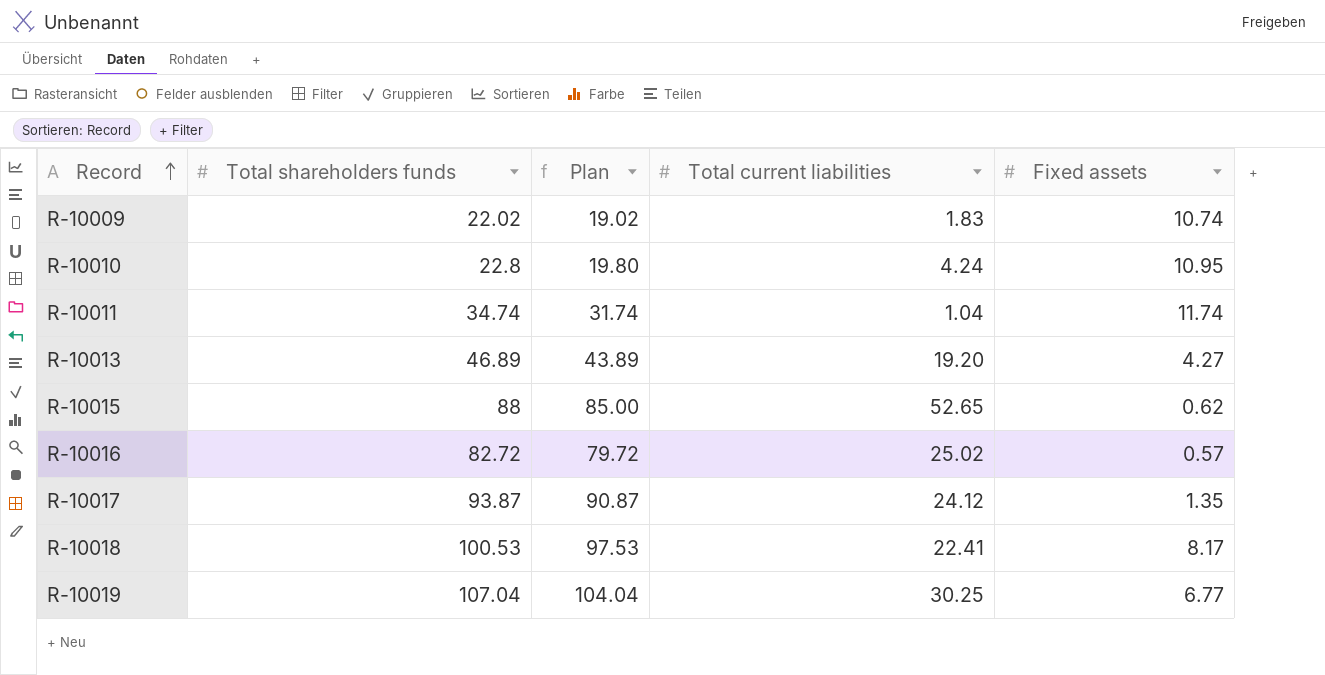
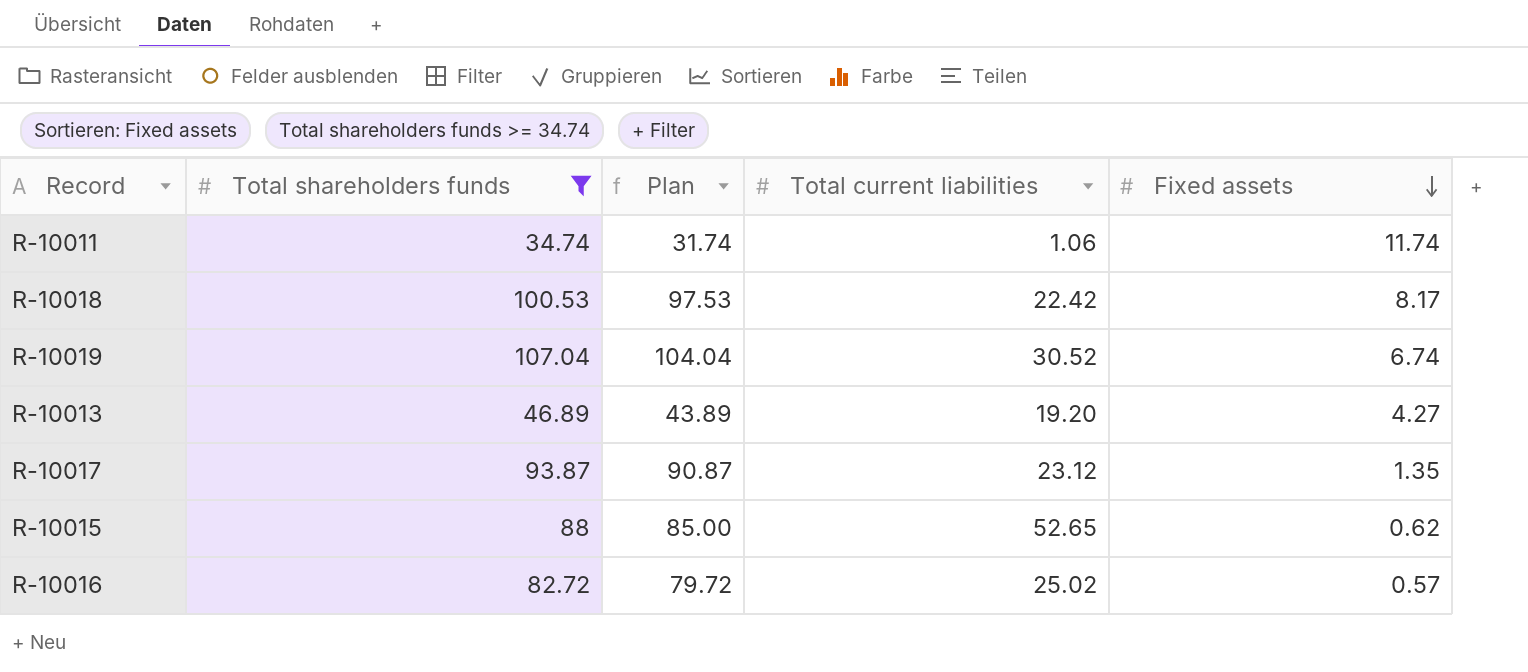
filter: none -> Total shareholders funds >= 34.74
row order: Record ascending -> Fixed assets descending
R-10011 | Total current liabilities: 1.04 -> 1.06
R-10018 | Total current liabilities: 22.41 -> 22.42
R-10019 | Total current liabilities: 30.25 -> 30.52
R-10019 | Fixed assets: 6.77 -> 6.74
R-10017 | Total current liabilities: 24.12 -> 23.12

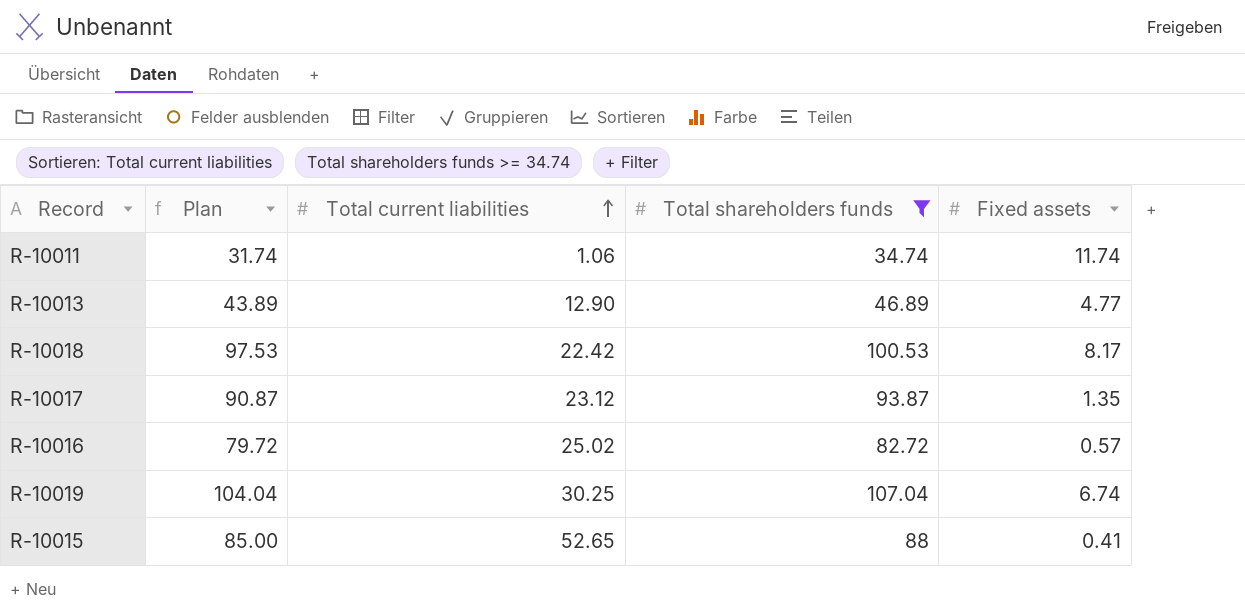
row order: Fixed assets descending -> Total current liabilities ascending
column Total shareholders funds | position: 2 -> 4
R-10013 | Total current liabilities: 19.20 -> 12.90
R-10013 | Fixed assets: 4.27 -> 4.77
R-10019 | Total current liabilities: 30.52 -> 30.25
R-10015 | Fixed assets: 0.62 -> 0.41

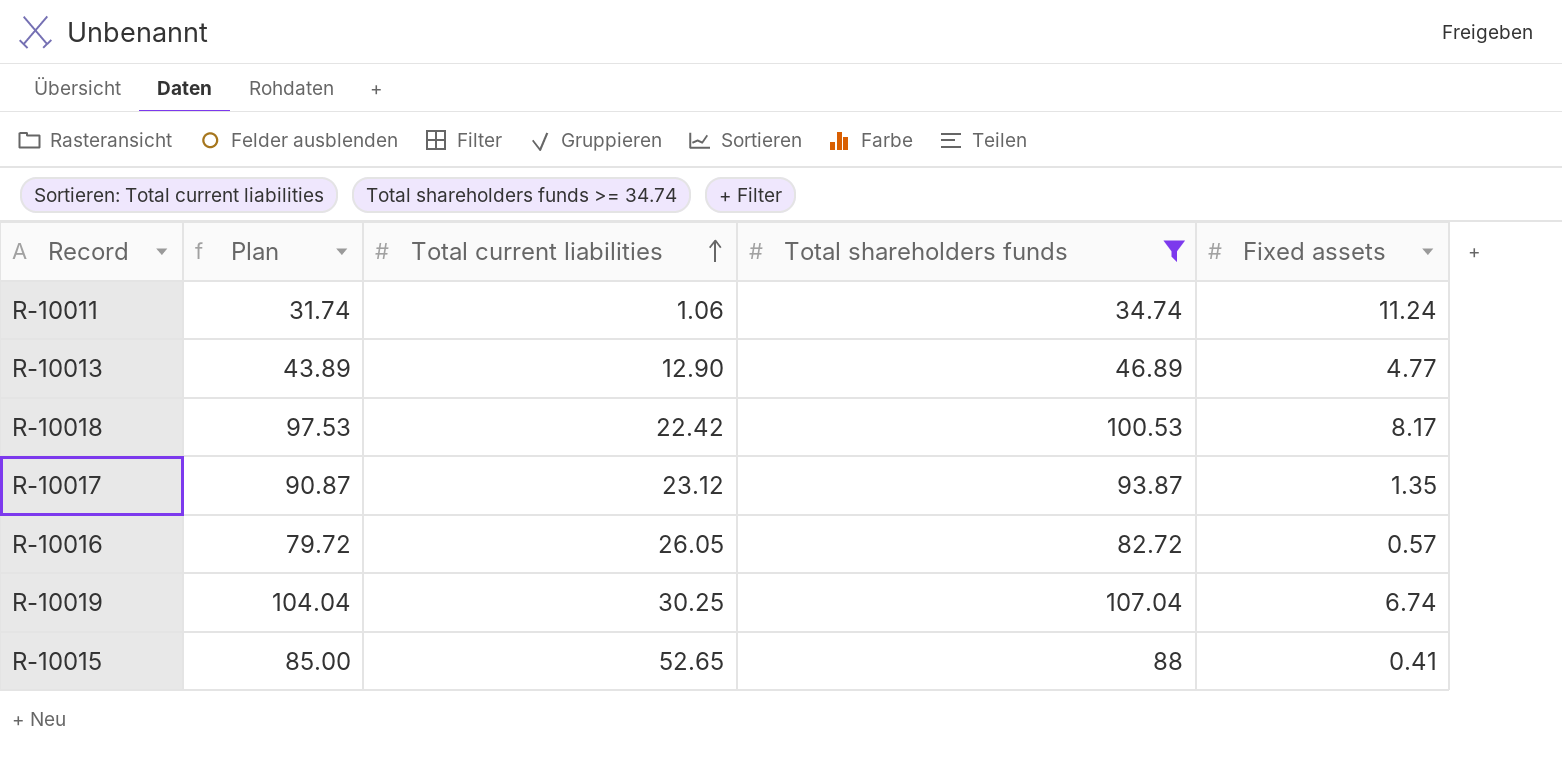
R-10011 | Fixed assets: 11.74 -> 11.24
R-10016 | Total current liabilities: 25.02 -> 26.05

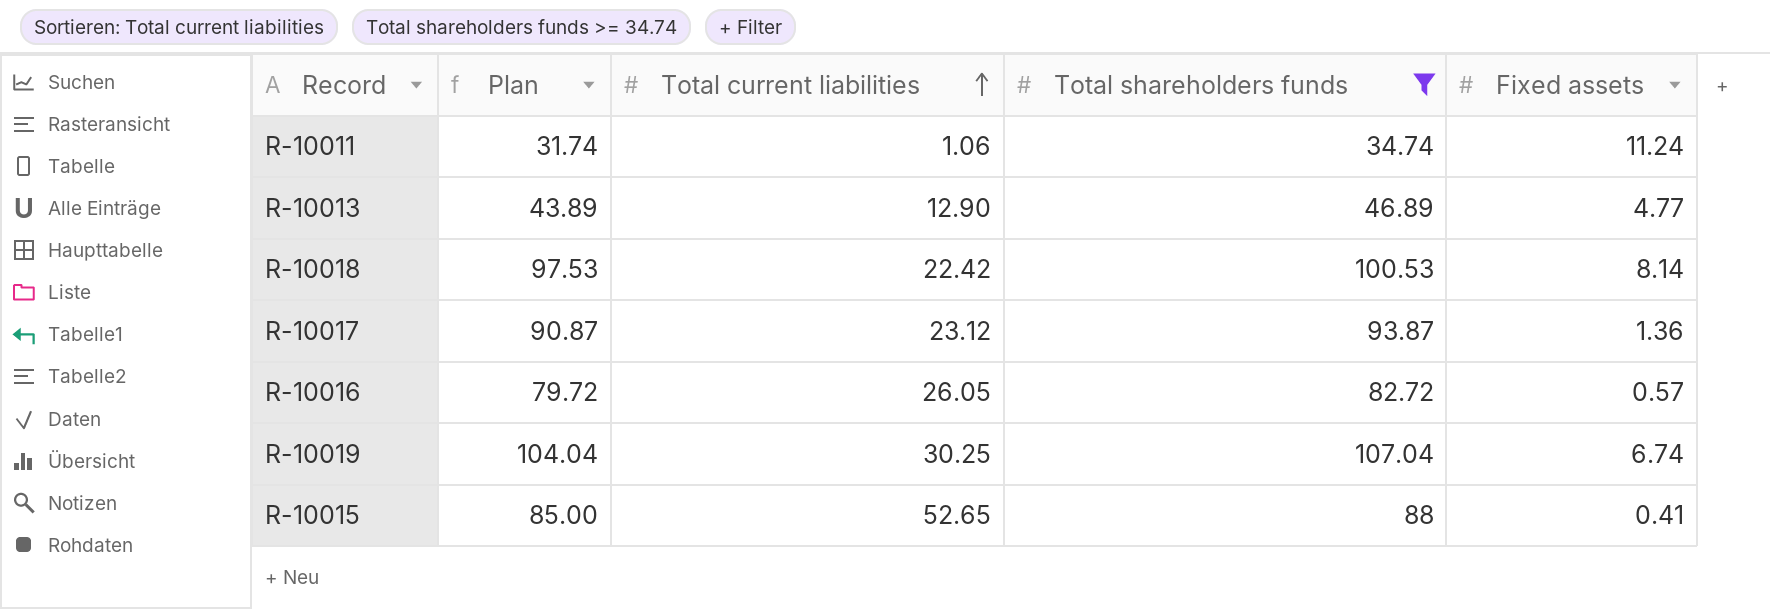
R-10018 | Fixed assets: 8.17 -> 8.14
R-10017 | Fixed assets: 1.35 -> 1.36

